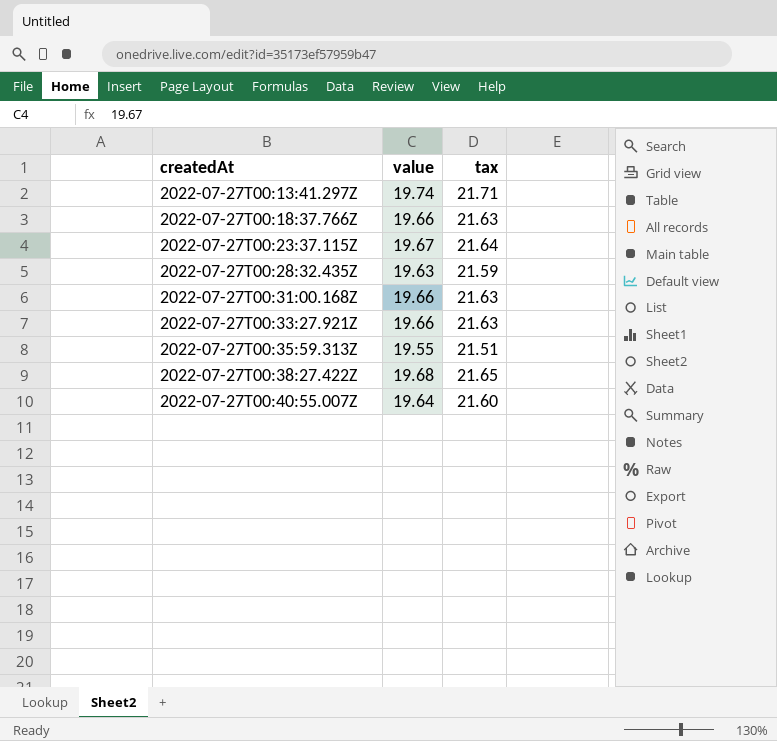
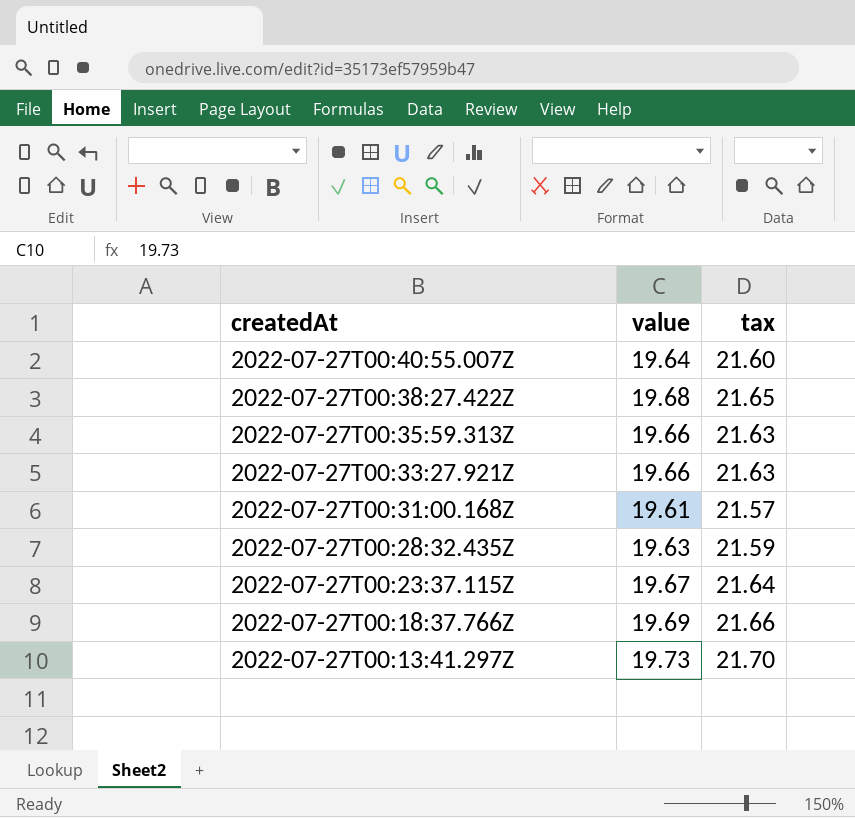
row order: createdAt ascending -> createdAt descending
2022-07-27T00:35:59.313Z | value: 19.55 -> 19.66
2022-07-27T00:35:59.313Z | tax: 21.51 -> 21.63
2022-07-27T00:31:00.168Z | value: 19.66 -> 19.61
2022-07-27T00:31:00.168Z | tax: 21.63 -> 21.57
2022-07-27T00:18:37.766Z | value: 19.66 -> 19.69
2022-07-27T00:18:37.766Z | tax: 21.63 -> 21.66
2022-07-27T00:13:41.297Z | value: 19.74 -> 19.73
2022-07-27T00:13:41.297Z | tax: 21.71 -> 21.70

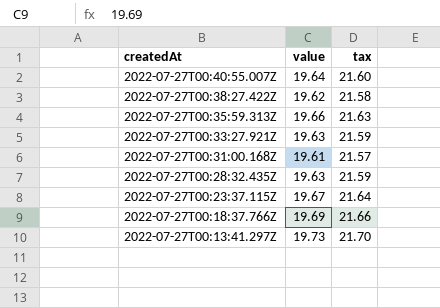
2022-07-27T00:38:27.422Z | value: 19.68 -> 19.62
2022-07-27T00:38:27.422Z | tax: 21.65 -> 21.58
2022-07-27T00:33:27.921Z | value: 19.66 -> 19.63
2022-07-27T00:33:27.921Z | tax: 21.63 -> 21.59

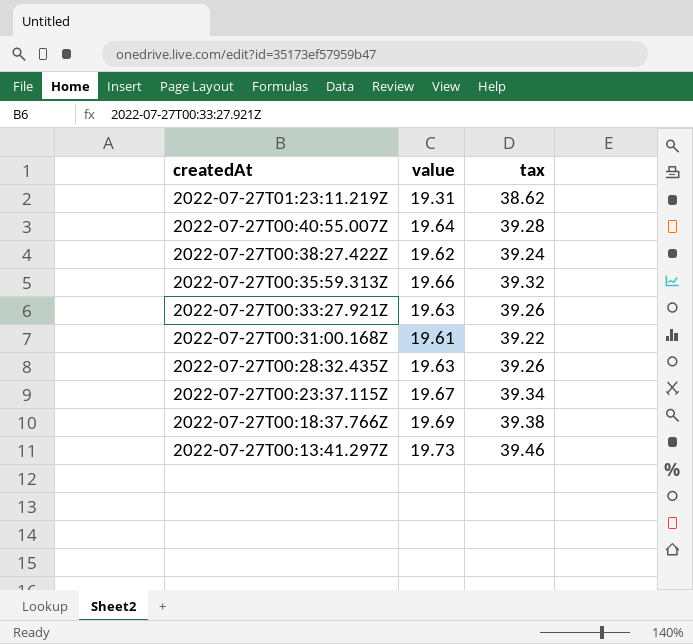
column tax | formula: [value] * 1.1 -> [value] * 2
row 2022-07-27T01:23:11.219Z: none -> 19.31 | 38.62

